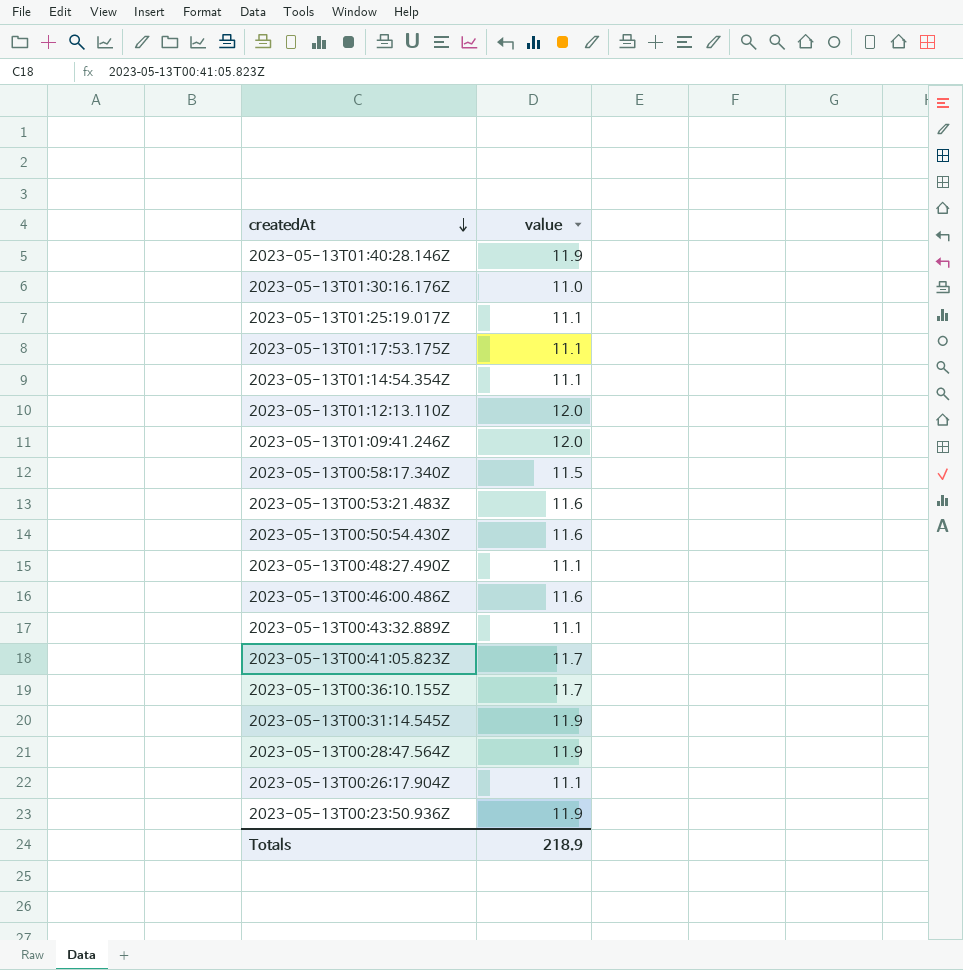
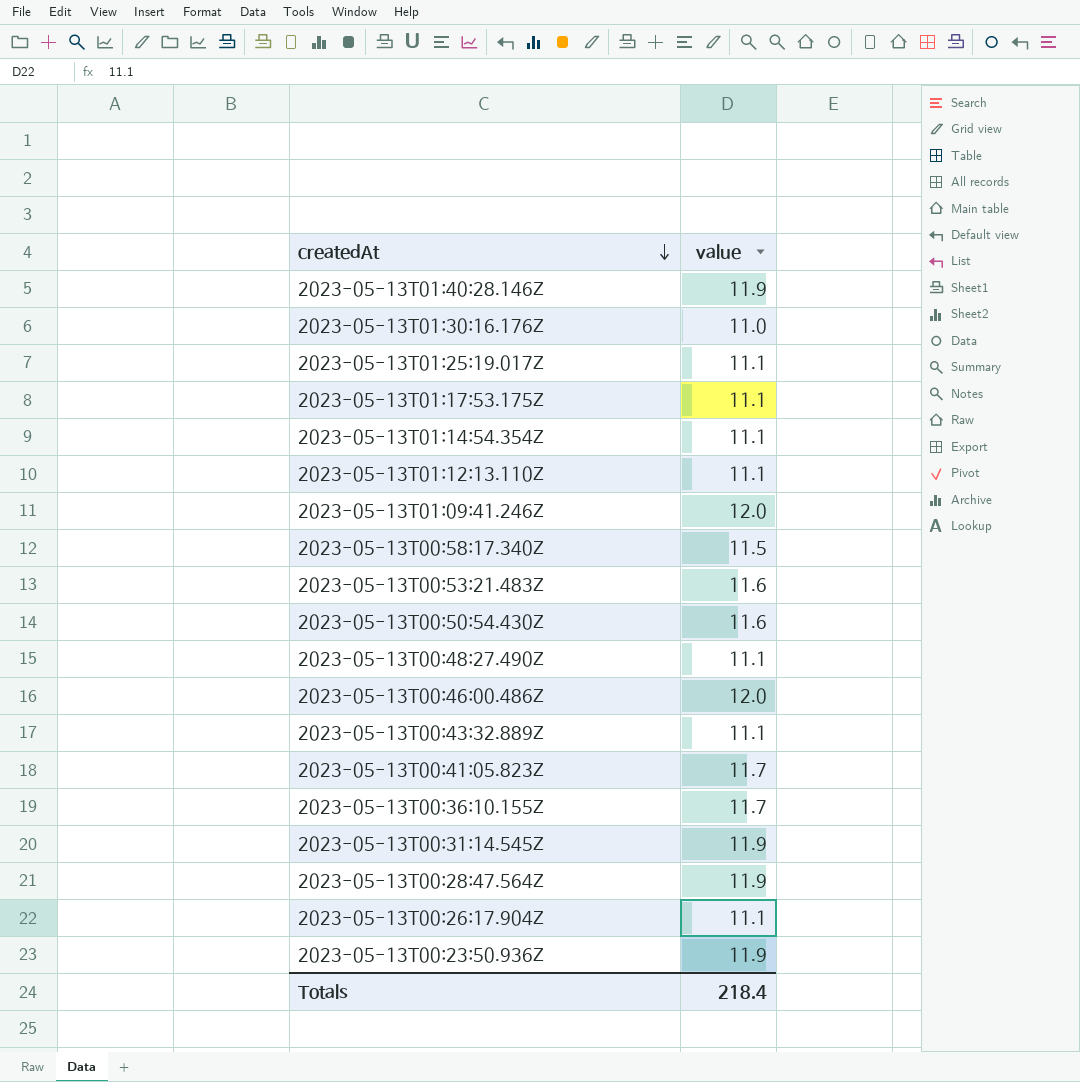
2023-05-13T01:12:13.110Z | value: 12.0 -> 11.1
2023-05-13T00:46:00.486Z | value: 11.6 -> 12.0
Totals | value: 218.9 -> 218.4

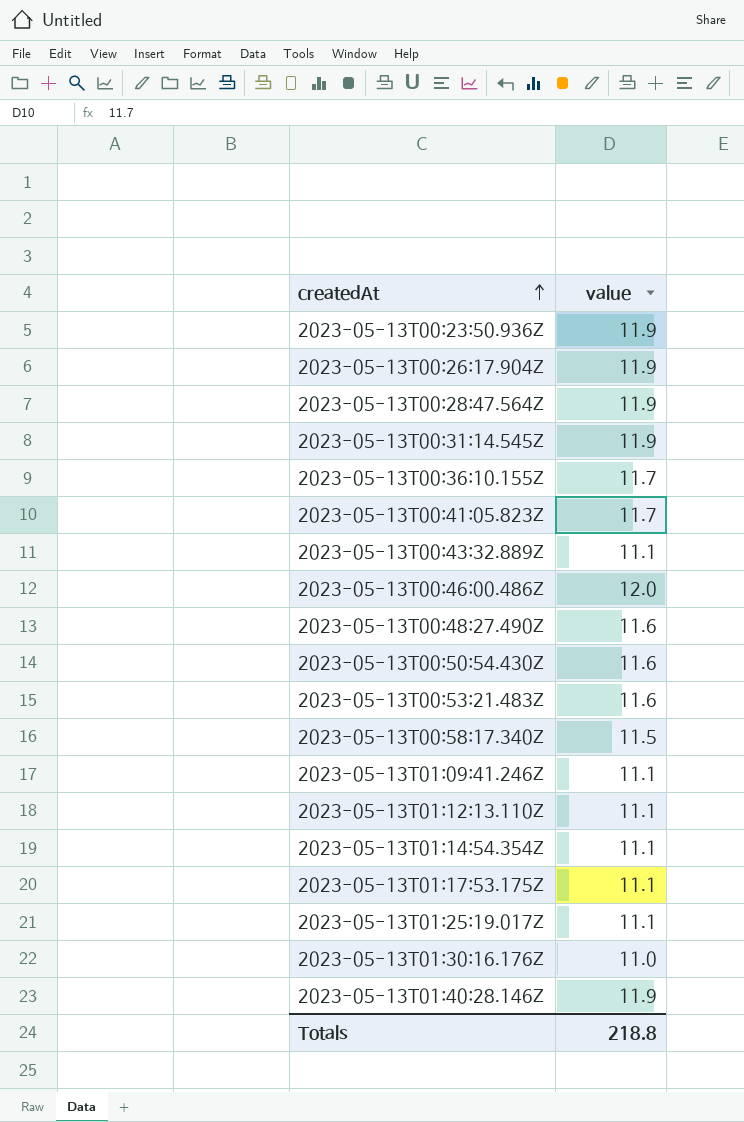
row order: createdAt descending -> createdAt ascending
2023-05-13T00:26:17.904Z | value: 11.1 -> 11.9
2023-05-13T00:48:27.490Z | value: 11.1 -> 11.6
2023-05-13T01:09:41.246Z | value: 12.0 -> 11.1
Totals | value: 218.4 -> 218.8

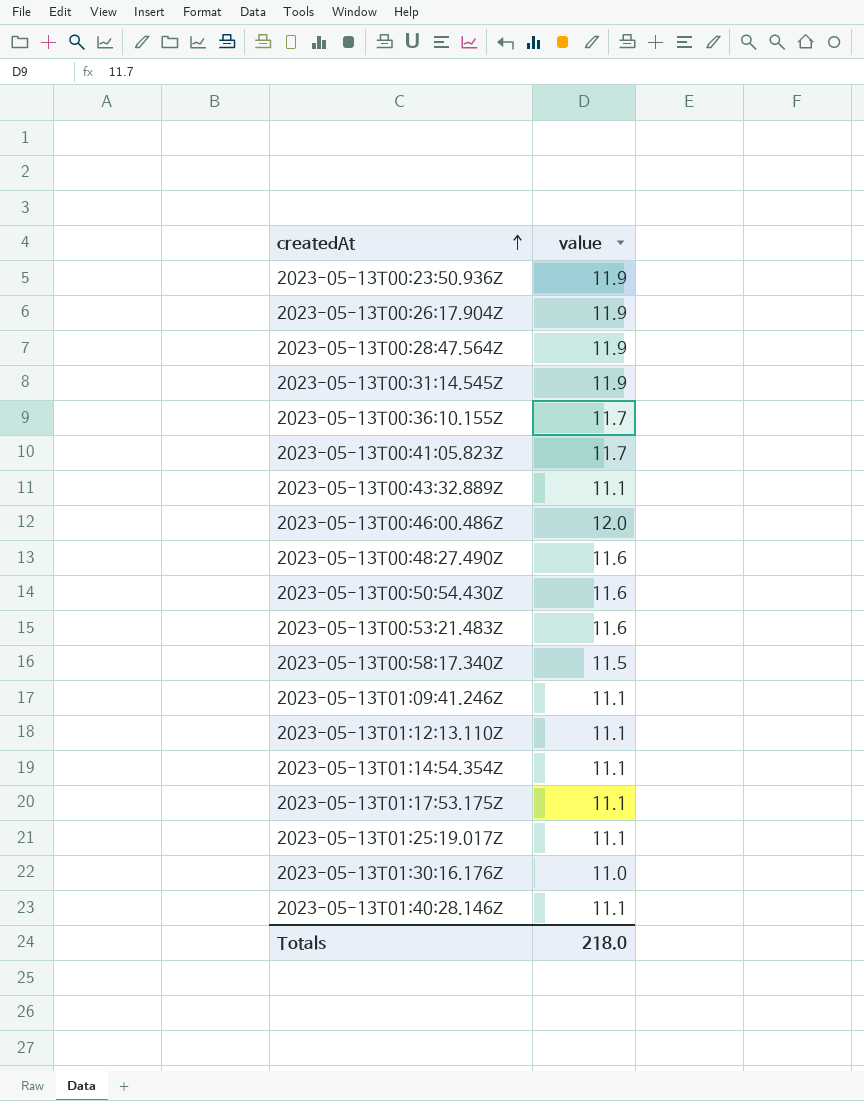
2023-05-13T01:40:28.146Z | value: 11.9 -> 11.1
Totals | value: 218.8 -> 218.0

